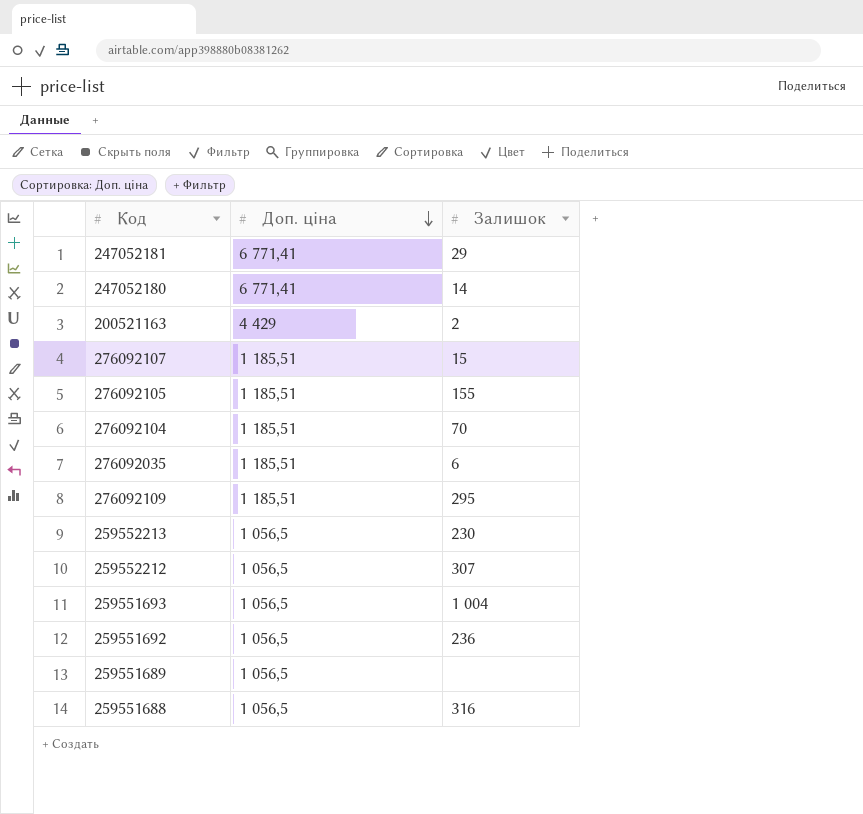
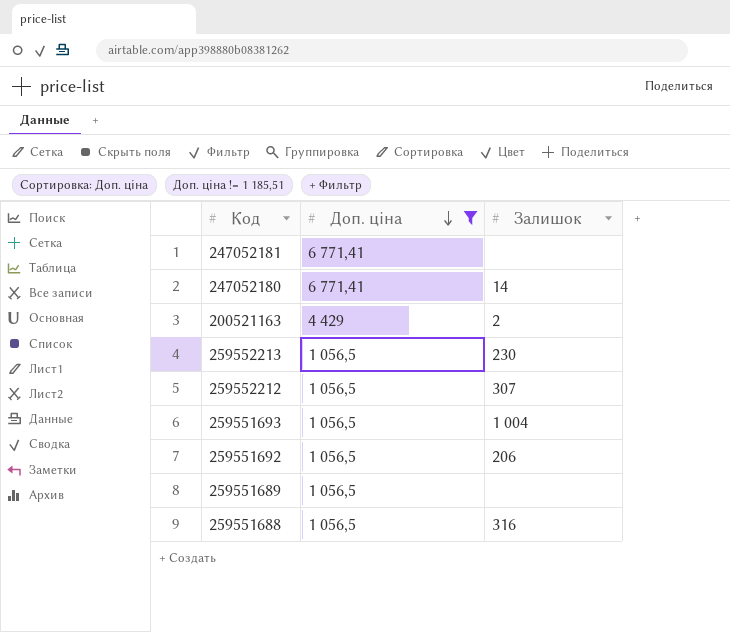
filter: none -> Доп. ціна != 1 185,51
247052181 | Залишок: 29 -> none
259551692 | Залишок: 236 -> 206

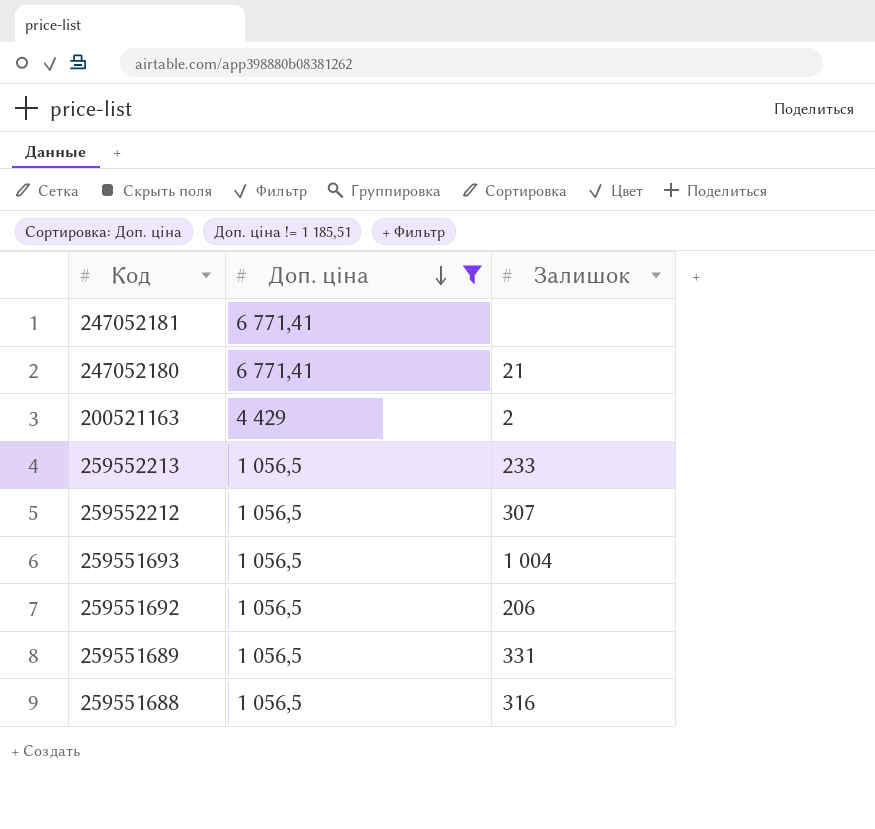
247052180 | Залишок: 14 -> 21
259552213 | Залишок: 230 -> 233
259551689 | Залишок: none -> 331

